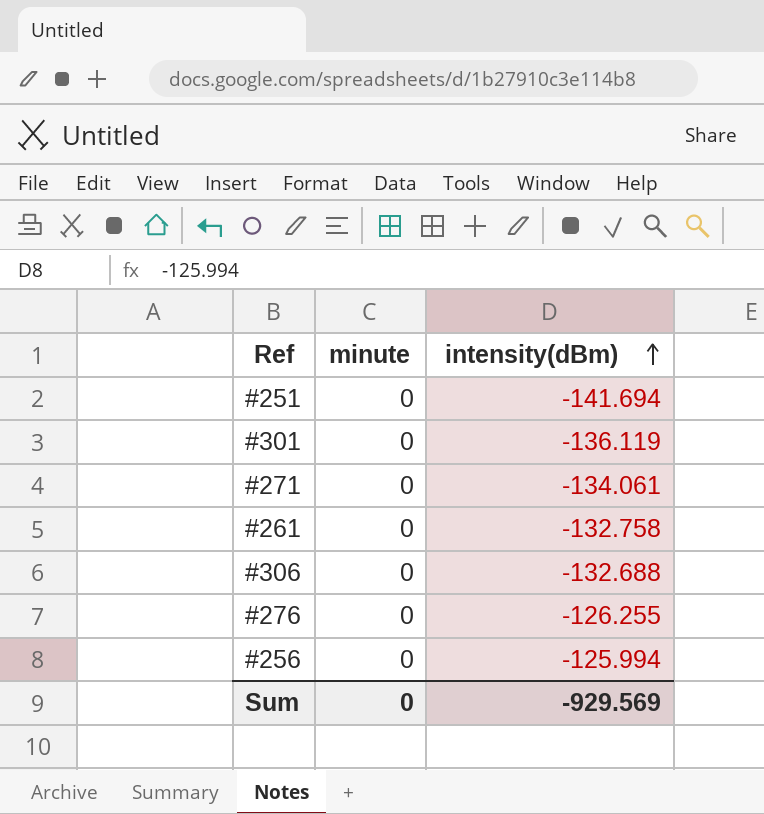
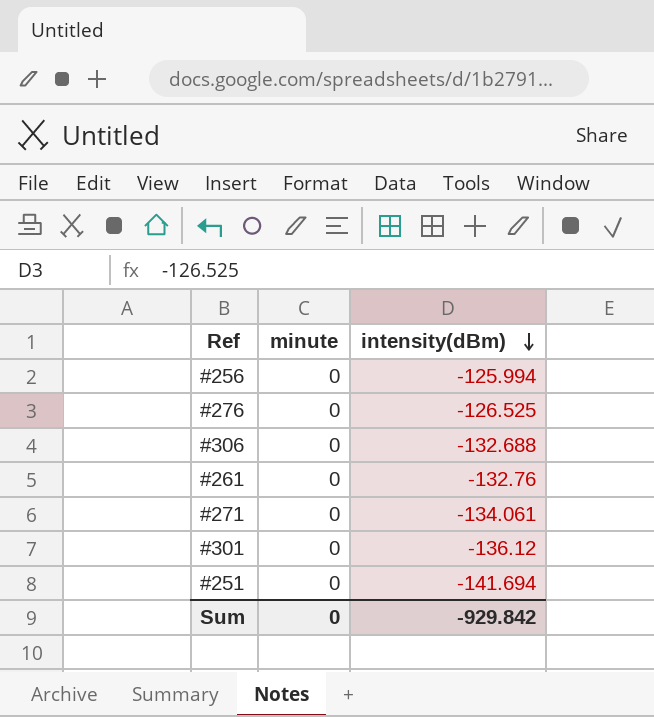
row order: intensity(dBm) ascending -> intensity(dBm) descending
#276 | intensity(dBm): -126.255 -> -126.525
#261 | intensity(dBm): -132.758 -> -132.76
#301 | intensity(dBm): -136.119 -> -136.12
Sum | intensity(dBm): -929.569 -> -929.842

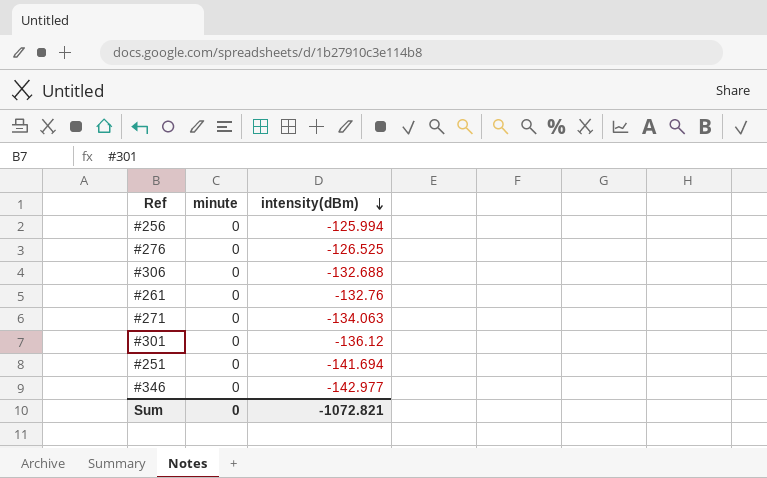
#271 | intensity(dBm): -134.061 -> -134.063
row #346: none -> 0 | -142.977
Sum | intensity(dBm): -929.842 -> -1072.821

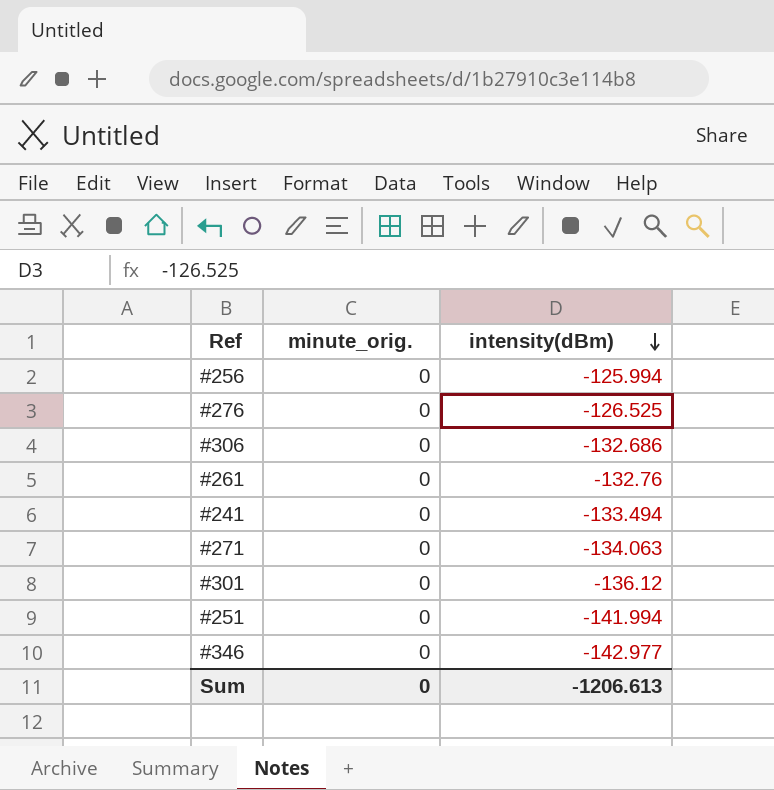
column name: minute -> minute_orig.
#306 | intensity(dBm): -132.688 -> -132.686
row #241: none -> 0 | -133.494
#251 | intensity(dBm): -141.694 -> -141.994
Sum | intensity(dBm): -1072.821 -> -1206.613

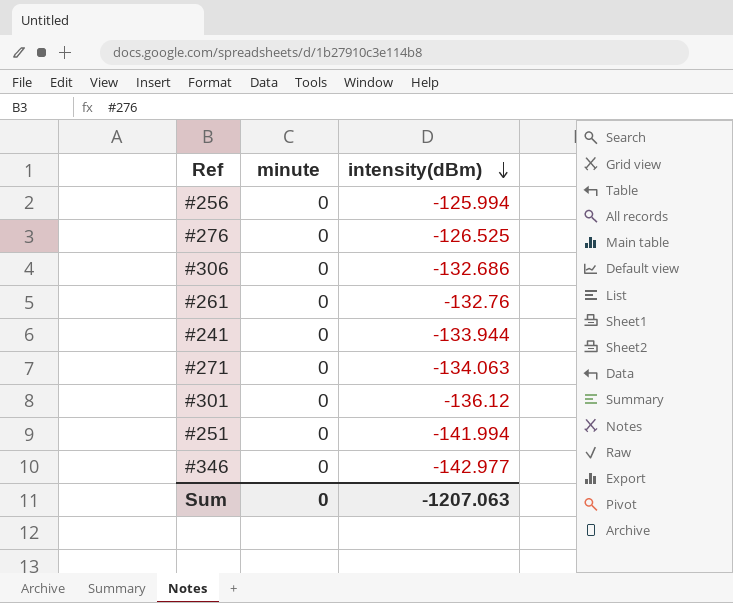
column name: minute_orig. -> minute
#241 | intensity(dBm): -133.494 -> -133.944
Sum | intensity(dBm): -1206.613 -> -1207.063

